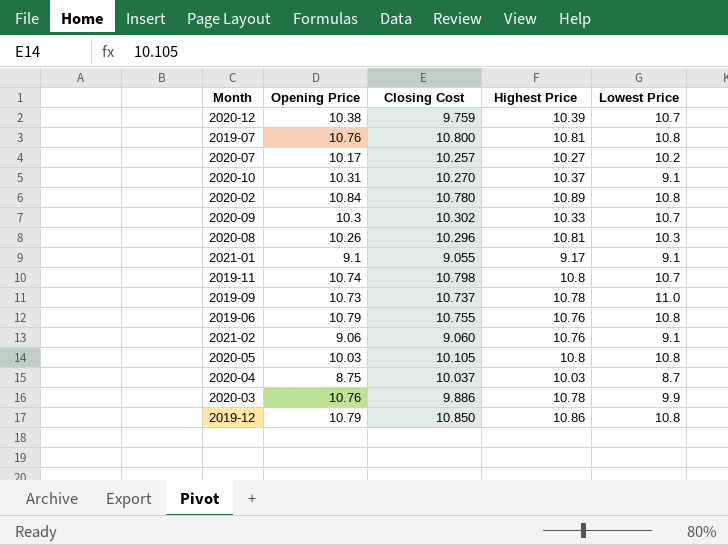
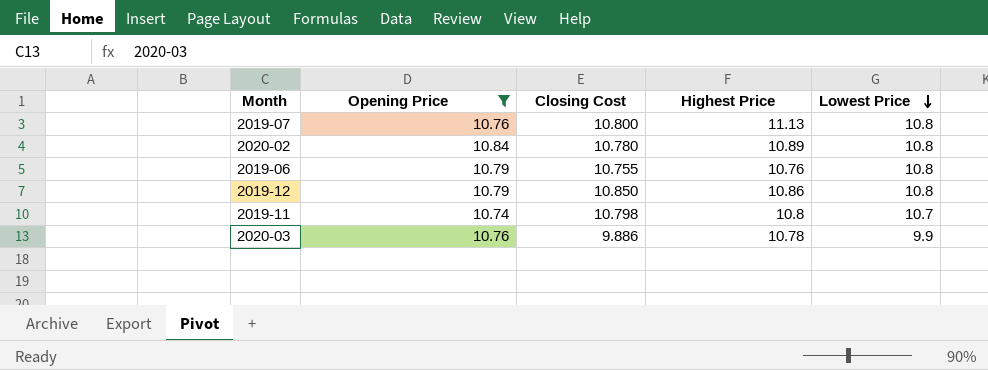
filter: none -> Opening Price >= 10.74
row order: none -> Lowest Price descending
2019-07 | Highest Price: 10.81 -> 11.13

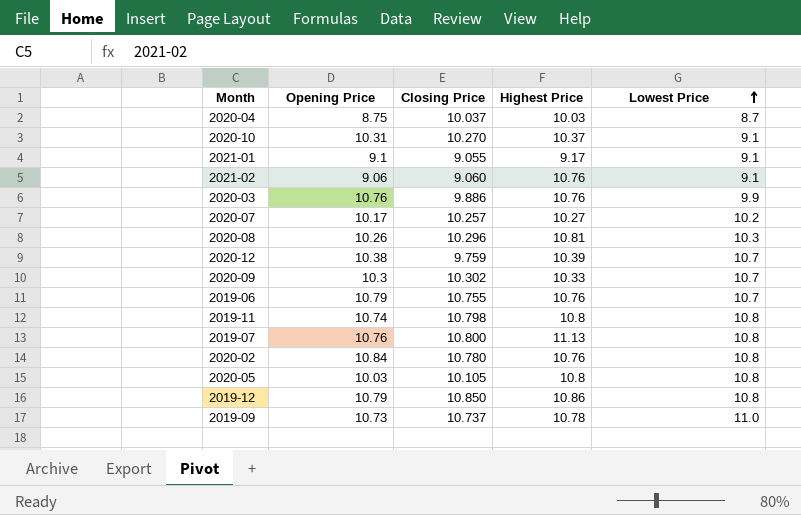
filter: Opening Price >= 10.74 -> none
row order: Lowest Price descending -> Lowest Price ascending
column name: Closing Cost -> Closing Price
2020-03 | Highest Price: 10.78 -> 10.76
2019-06 | Lowest Price: 10.8 -> 10.7
2019-11 | Lowest Price: 10.7 -> 10.8
2020-02 | Highest Price: 10.89 -> 10.76

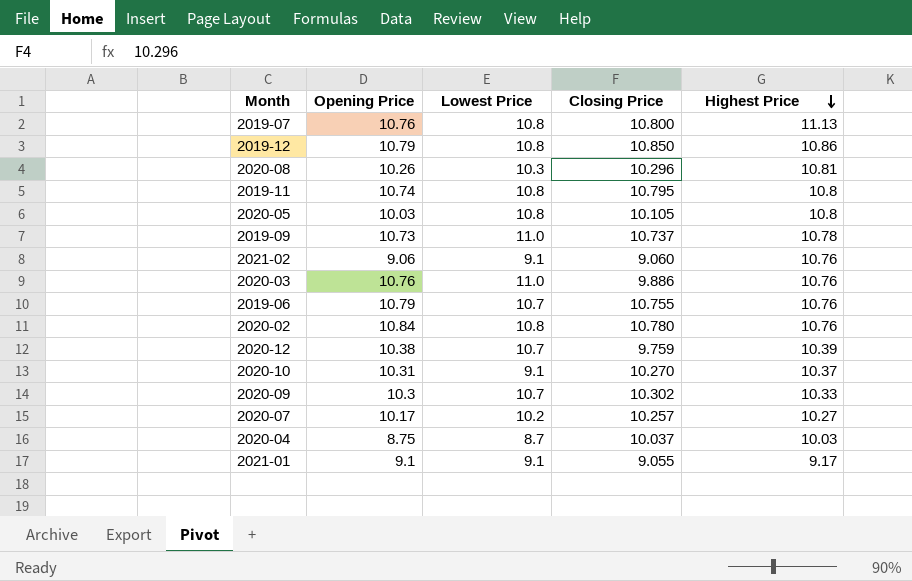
row order: Lowest Price ascending -> Highest Price descending
column Lowest Price | position: 5 -> 3
2019-11 | Closing Price: 10.798 -> 10.795
2020-03 | Lowest Price: 9.9 -> 11.0

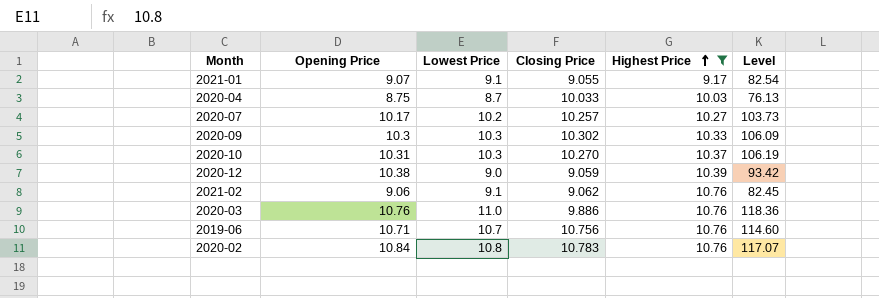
filter: none -> Highest Price <= 10.76
row order: Highest Price descending -> Highest Price ascending
column Level | formula: none -> [Opening Price] * [Lowest Price]
2021-01 | Opening Price: 9.1 -> 9.07
2020-04 | Closing Price: 10.037 -> 10.033
2020-09 | Lowest Price: 10.7 -> 10.3
2020-10 | Lowest Price: 9.1 -> 10.3
2020-12 | Lowest Price: 10.7 -> 9.0
2020-12 | Closing Price: 9.759 -> 9.059
2021-02 | Closing Price: 9.060 -> 9.062
2019-06 | Opening Price: 10.79 -> 10.71
2019-06 | Closing Price: 10.755 -> 10.756
2020-02 | Closing Price: 10.780 -> 10.783

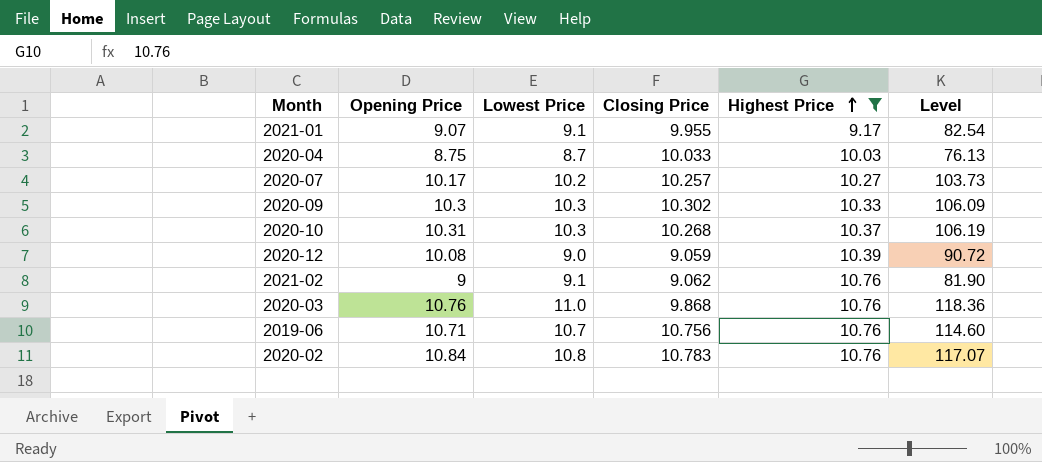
2021-01 | Closing Price: 9.055 -> 9.955
2020-10 | Closing Price: 10.270 -> 10.268
2020-12 | Opening Price: 10.38 -> 10.08
2020-12 | Level: 93.42 -> 90.72
2021-02 | Opening Price: 9.06 -> 9
2021-02 | Level: 82.45 -> 81.90
2020-03 | Closing Price: 9.886 -> 9.868

